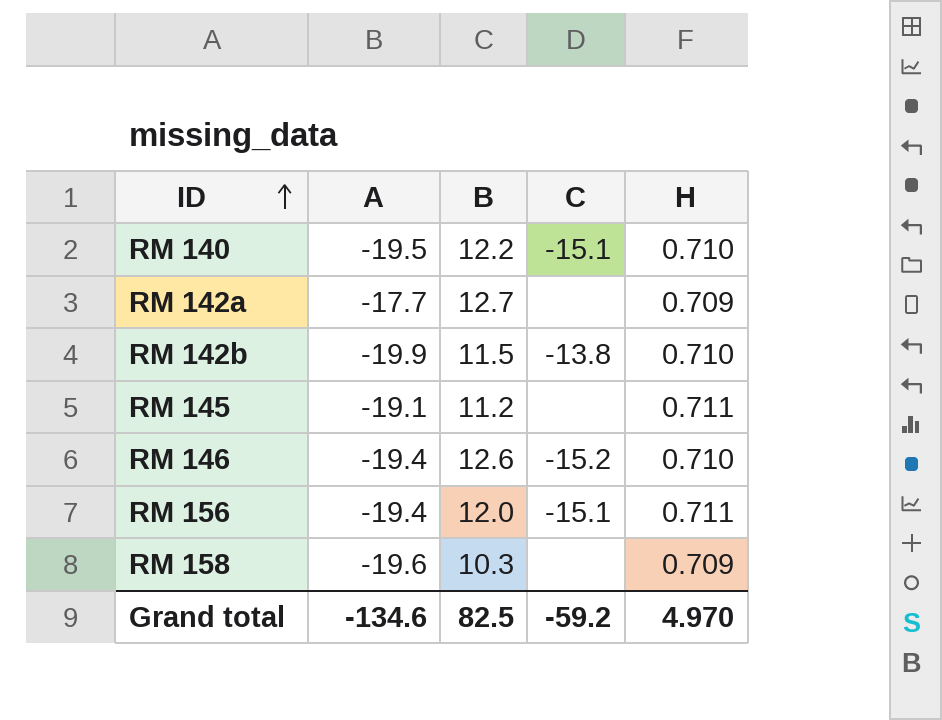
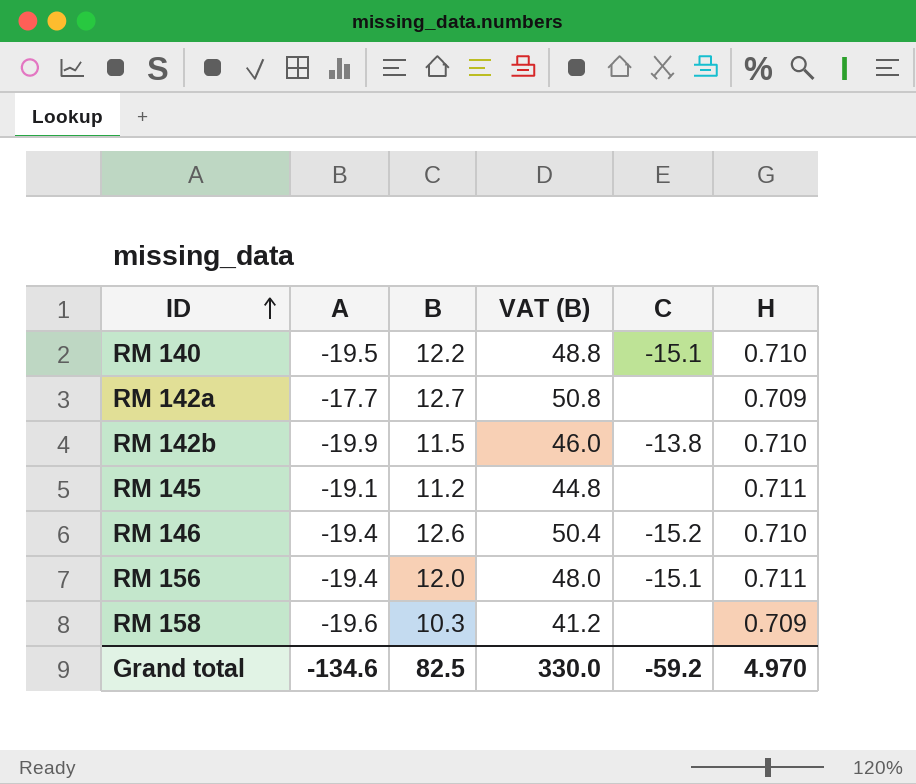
column VAT (B) | formula: none -> [B] * 4

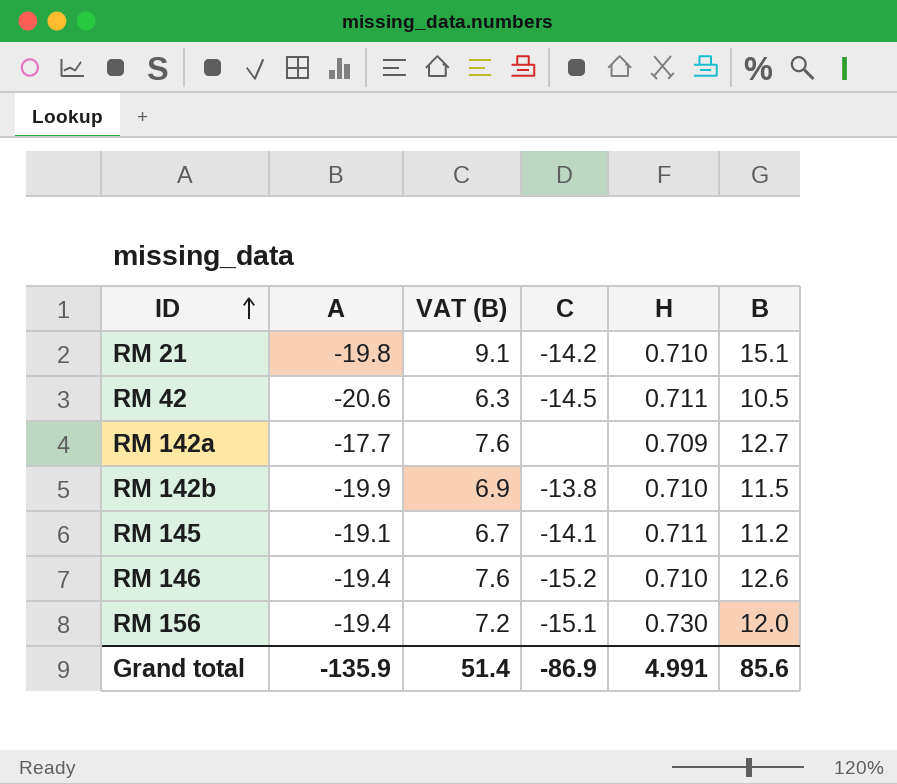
column VAT (B) | formula: [B] * 4 -> [B] * 0.6
column B | position: 3 -> 6
row RM 140: -19.5 | 12.2 | 48.8 | -15.1 | 0.710 -> none
row RM 158: -19.6 | 10.3 | 41.2 | none | 0.709 -> none
row RM 21: none -> -19.8 | 9.1 | -14.2 | 0.710 | 15.1
row RM 42: none -> -20.6 | 6.3 | -14.5 | 0.711 | 10.5
RM 145 | C: none -> -14.1
RM 156 | H: 0.711 -> 0.730
Grand total | A: -134.6 -> -135.9
Grand total | VAT (B): 330.0 -> 51.4
Grand total | C: -59.2 -> -86.9
Grand total | H: 4.970 -> 4.991
Grand total | B: 82.5 -> 85.6

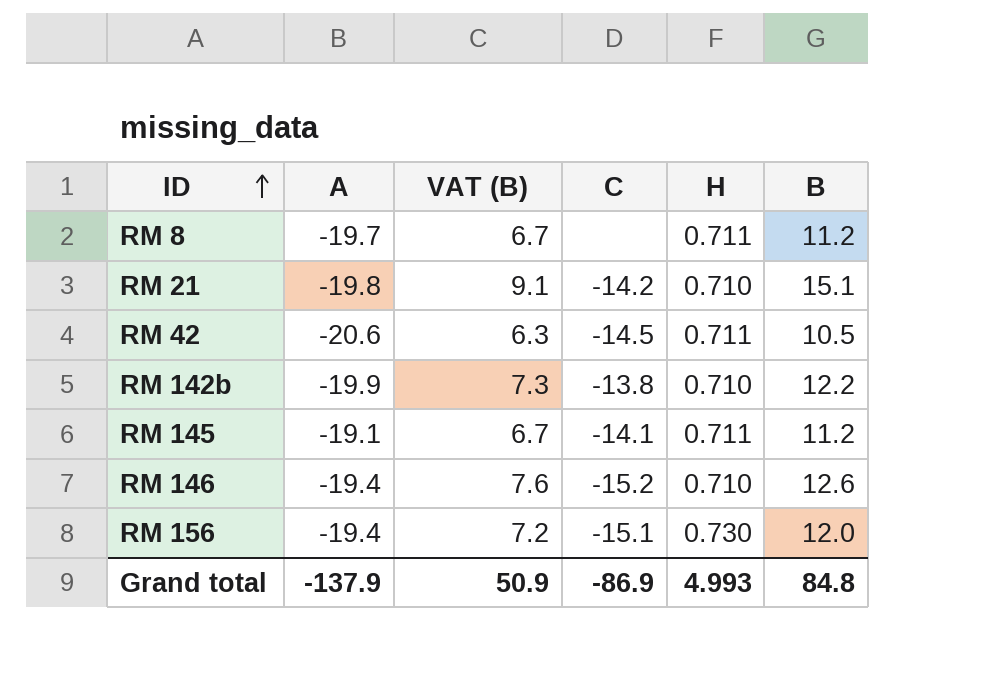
row RM 142a: -17.7 | 7.6 | none | 0.709 | 12.7 -> none
row RM 8: none -> -19.7 | 6.7 | none | 0.711 | 11.2
RM 142b | VAT (B): 6.9 -> 7.3
RM 142b | B: 11.5 -> 12.2
Grand total | A: -135.9 -> -137.9
Grand total | VAT (B): 51.4 -> 50.9
Grand total | H: 4.991 -> 4.993
Grand total | B: 85.6 -> 84.8

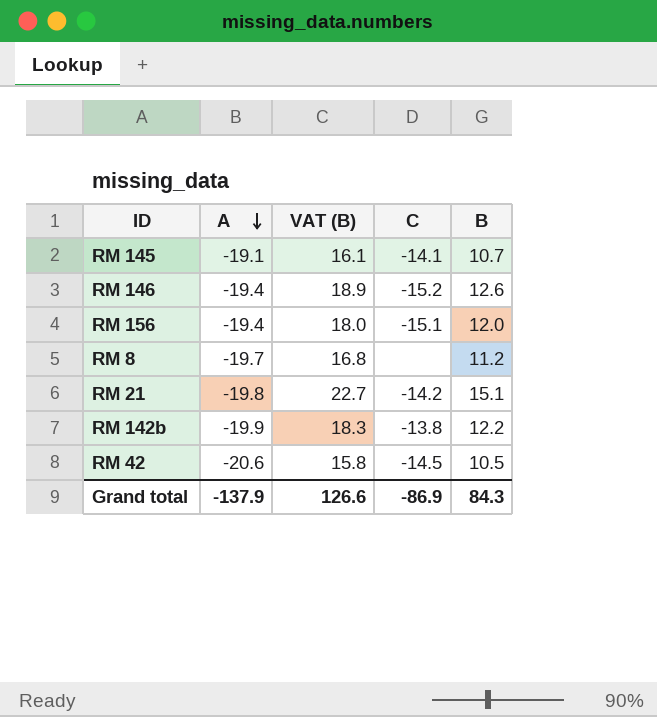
row order: ID ascending -> A descending
column H | position: 5 -> none
column VAT (B) | formula: [B] * 0.6 -> [B] * 1.5
RM 145 | B: 11.2 -> 10.7
Grand total | VAT (B): 50.9 -> 126.6
Grand total | B: 84.8 -> 84.3

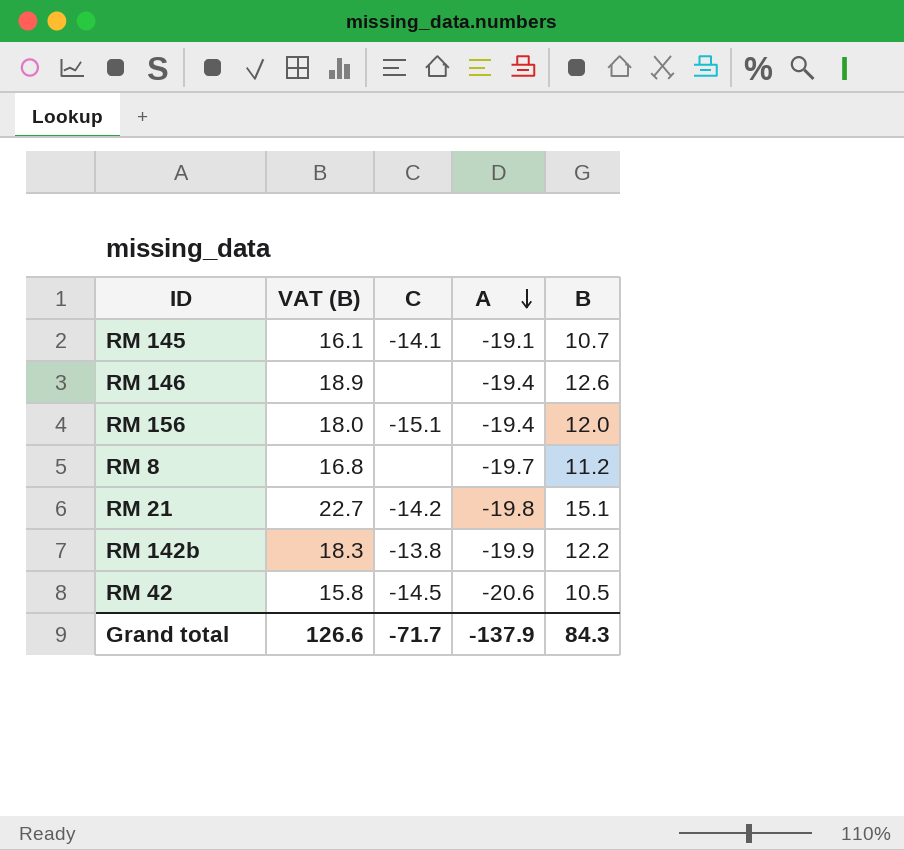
column A | position: 2 -> 4
RM 146 | C: -15.2 -> none
Grand total | C: -86.9 -> -71.7

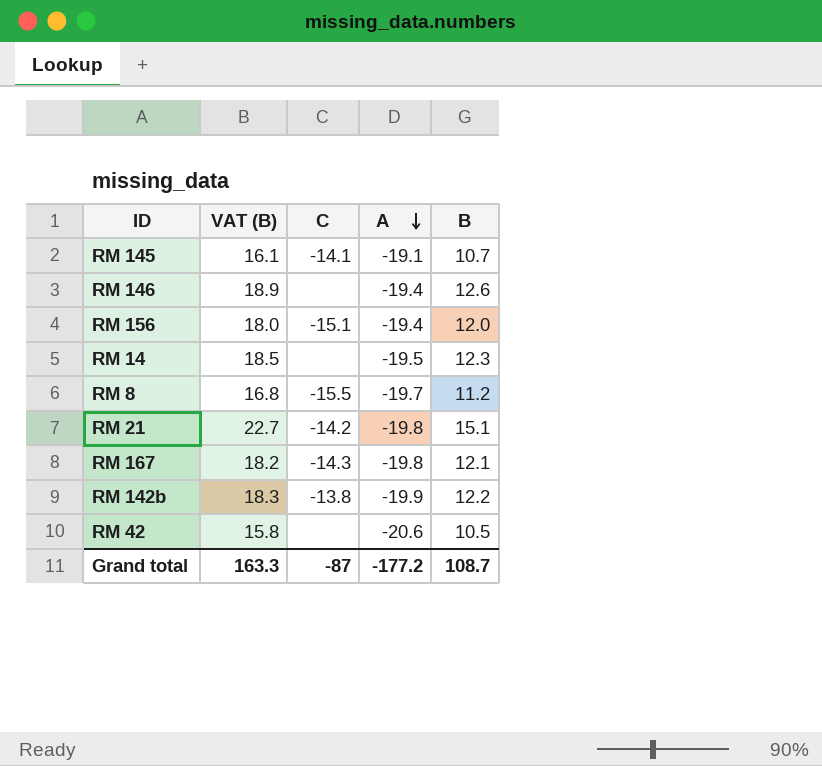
row RM 14: none -> 18.5 | none | -19.5 | 12.3
RM 8 | C: none -> -15.5
row RM 167: none -> 18.2 | -14.3 | -19.8 | 12.1
RM 42 | C: -14.5 -> none
Grand total | VAT (B): 126.6 -> 163.3
Grand total | C: -71.7 -> -87
Grand total | A: -137.9 -> -177.2
Grand total | B: 84.3 -> 108.7

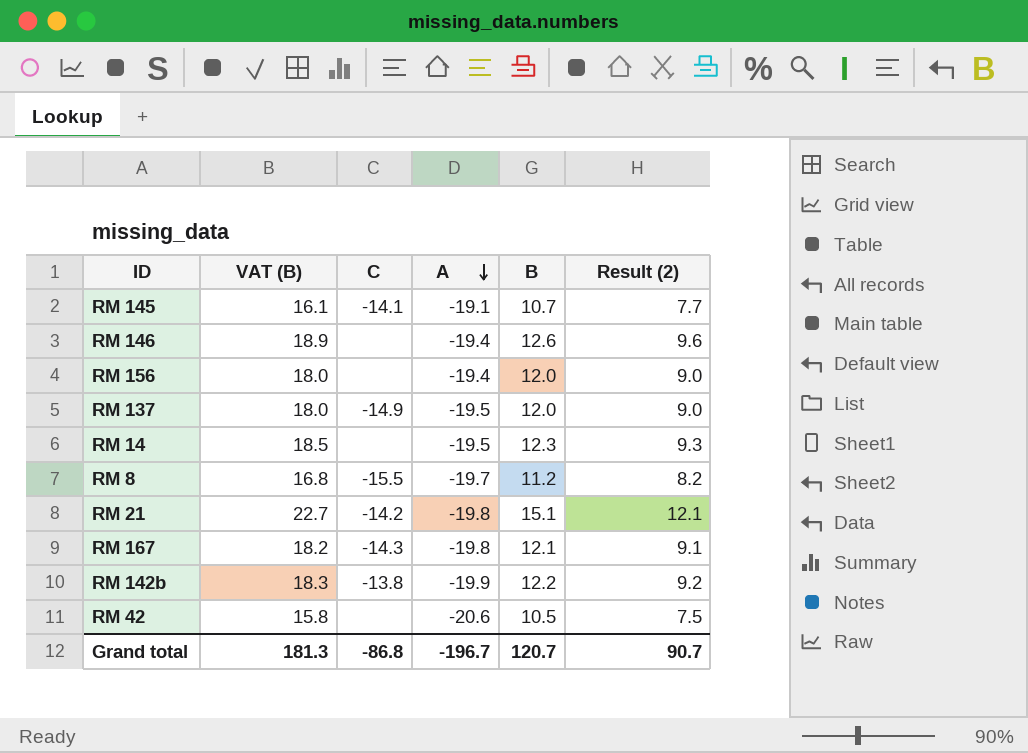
column Result (2) | formula: none -> [B] - 3
RM 156 | C: -15.1 -> none
row RM 137: none -> 18.0 | -14.9 | -19.5 | 12.0 | 9.0
Grand total | VAT (B): 163.3 -> 181.3
Grand total | C: -87 -> -86.8
Grand total | A: -177.2 -> -196.7
Grand total | B: 108.7 -> 120.7

